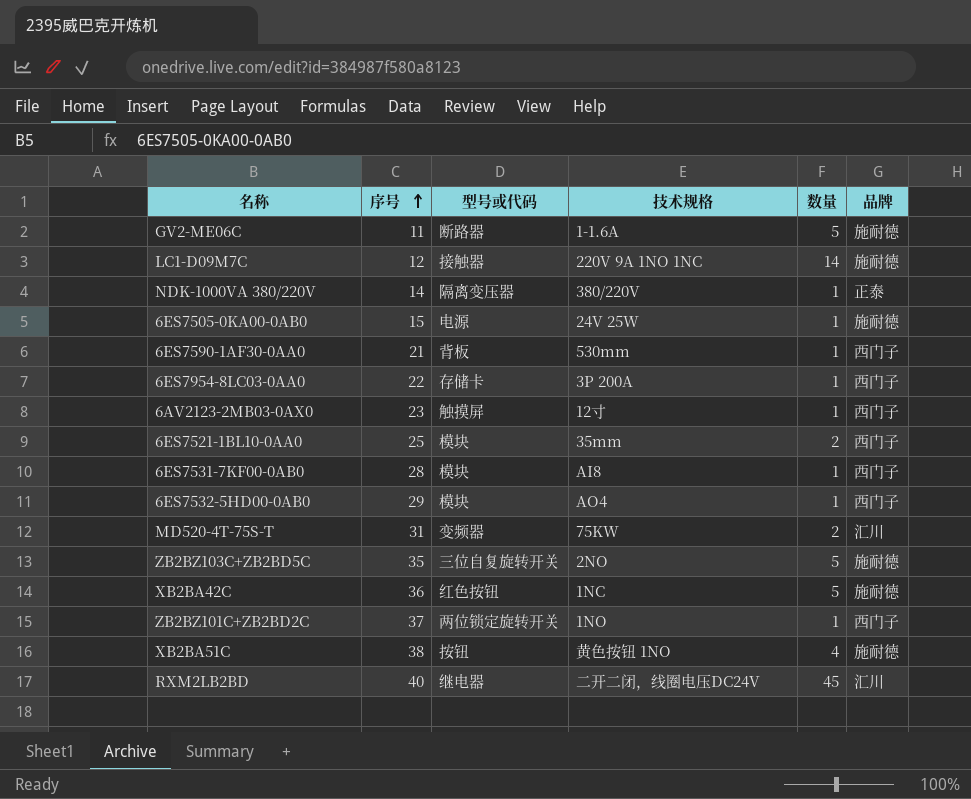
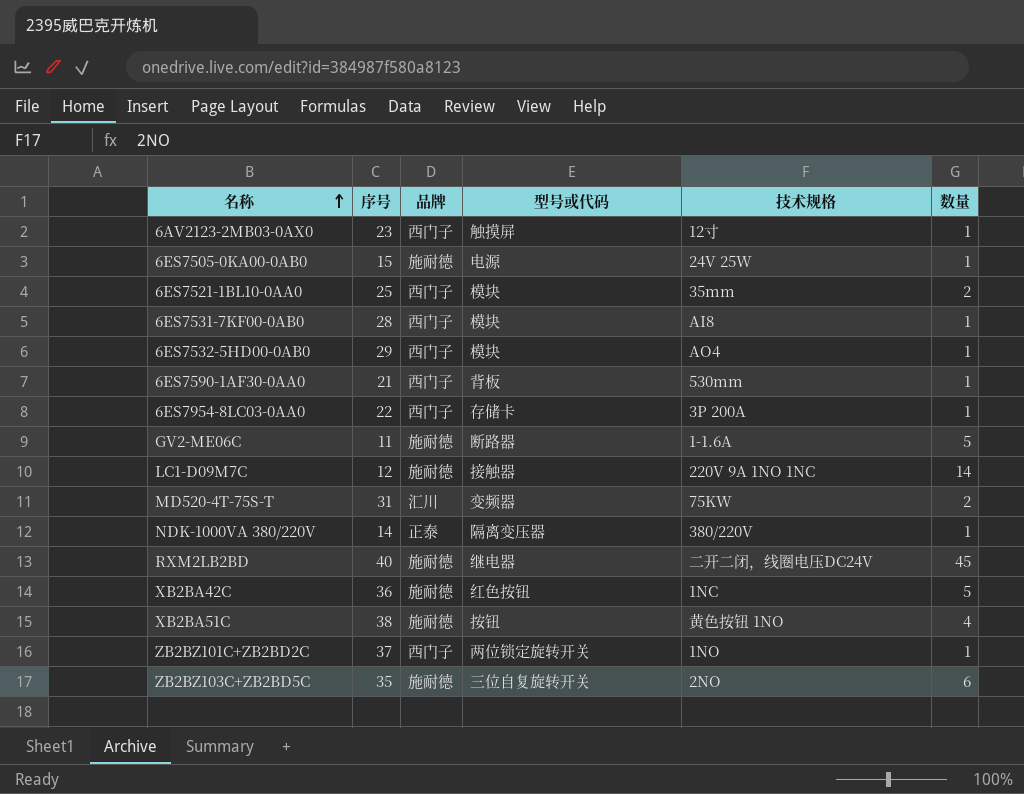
row order: 序号 ascending -> 名称 ascending
column 品牌 | position: 6 -> 3
RXM2LB2BD | 品牌: 汇川 -> 施耐德
ZB2BZ103C+ZB2BD5C | 数量: 5 -> 6

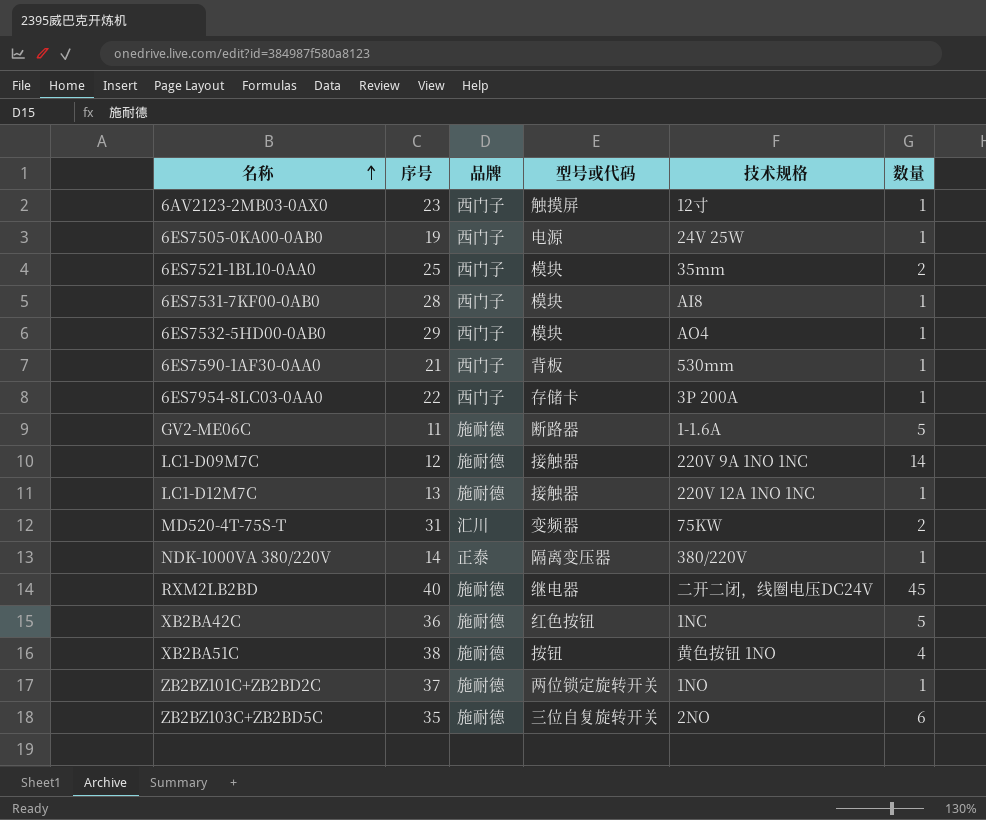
6ES7505-0KA00-0AB0 | 序号: 15 -> 19
6ES7505-0KA00-0AB0 | 品牌: 施耐德 -> 西门子
row LC1-D12M7C: none -> 13 | 施耐德 | 接触器 | 220V 12A 1NO 1NC | 1
ZB2BZ101C+ZB2BD2C | 品牌: 西门子 -> 施耐德

